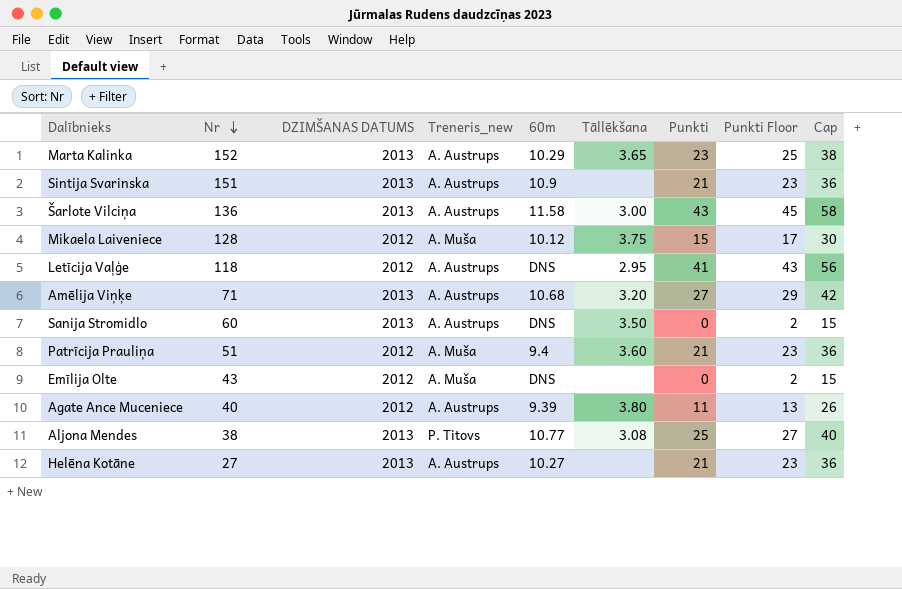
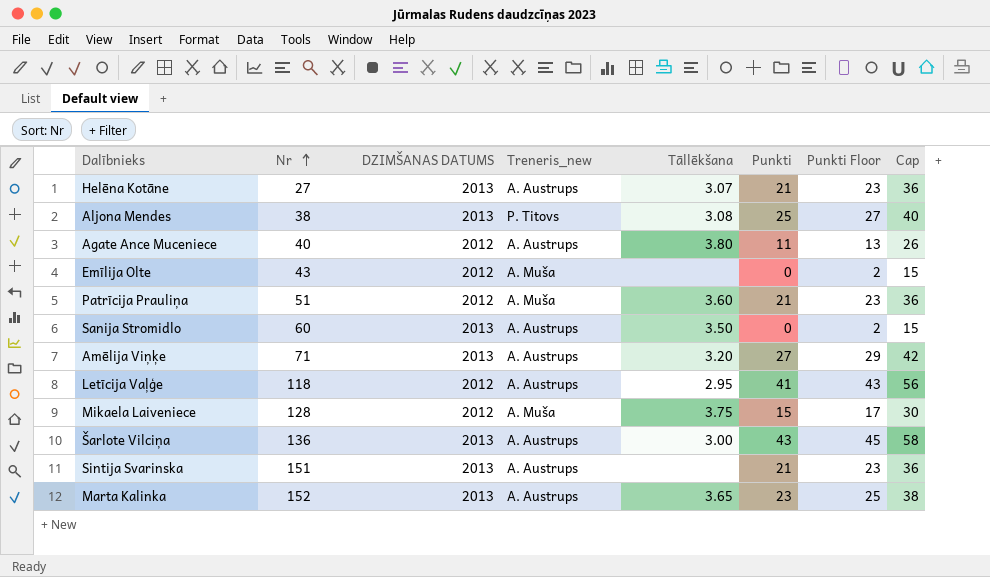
row order: Nr descending -> Nr ascending
column 60m | position: 5 -> none
Helēna Kotāne | Tāllēkšana: none -> 3.07

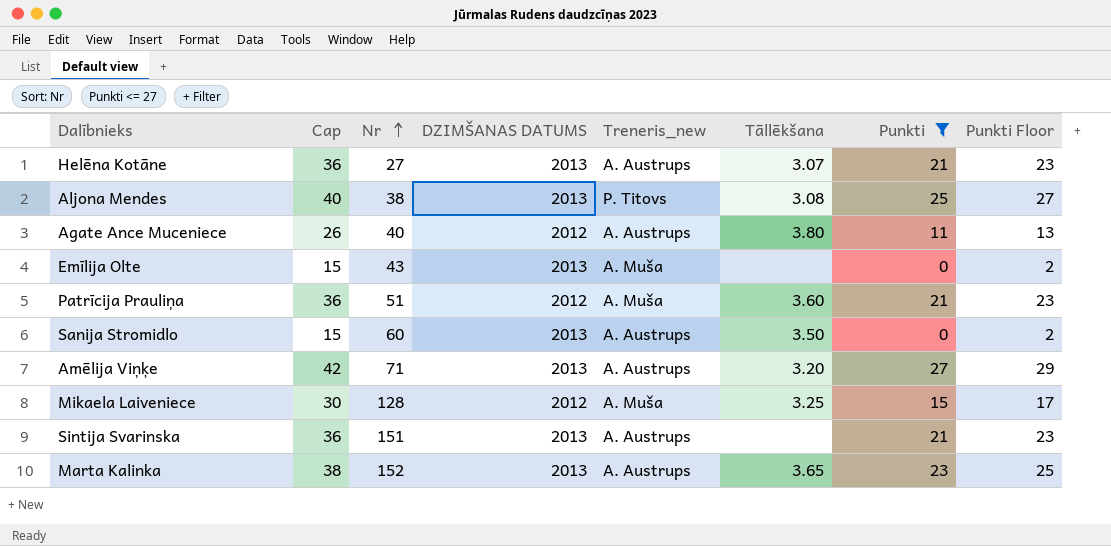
filter: none -> Punkti <= 27
column Cap | position: 8 -> 2
Emīlija Olte | DZIMŠANAS DATUMS: 2012 -> 2013
Mikaela Laiveniece | Tāllēkšana: 3.75 -> 3.25

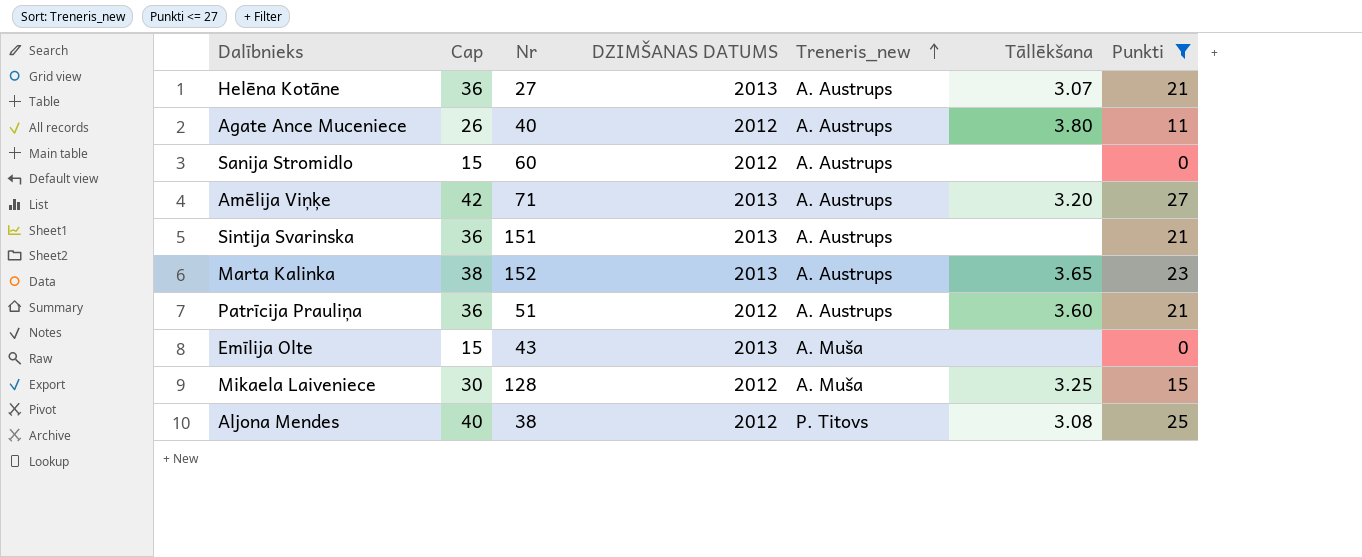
row order: Nr ascending -> Treneris_new ascending
column Punkti Floor | formula: [Punkti] + 2 -> none
Sanija Stromidlo | DZIMŠANAS DATUMS: 2013 -> 2012
Sanija Stromidlo | Tāllēkšana: 3.50 -> none
Patrīcija Prauliņa | Treneris_new: A. Muša -> A. Austrups
Aljona Mendes | DZIMŠANAS DATUMS: 2013 -> 2012

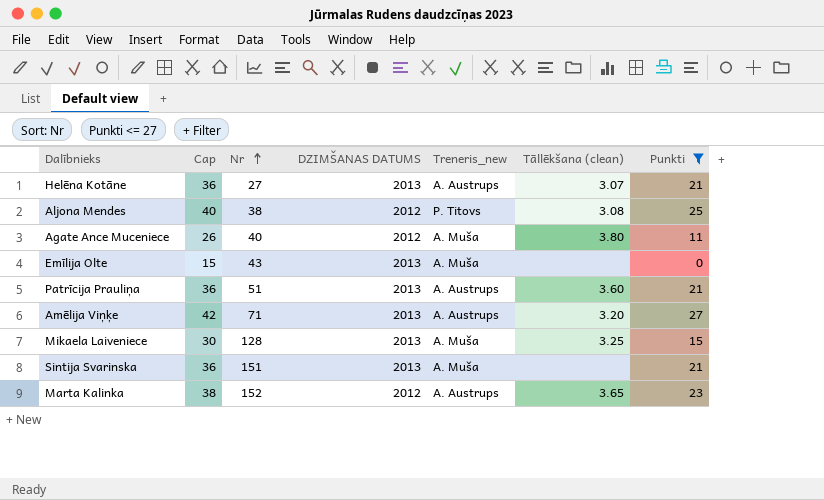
row order: Treneris_new ascending -> Nr ascending
column name: Tāllēkšana -> Tāllēkšana (clean)
row Sanija Stromidlo: 15 | 60 | 2012 | A. Austrups | none | 0 -> none
Agate Ance Muceniece | Treneris_new: A. Austrups -> A. Muša
Patrīcija Prauliņa | DZIMŠANAS DATUMS: 2012 -> 2013
Mikaela Laiveniece | DZIMŠANAS DATUMS: 2012 -> 2013
Sintija Svarinska | Treneris_new: A. Austrups -> A. Muša
Marta Kalinka | DZIMŠANAS DATUMS: 2013 -> 2012

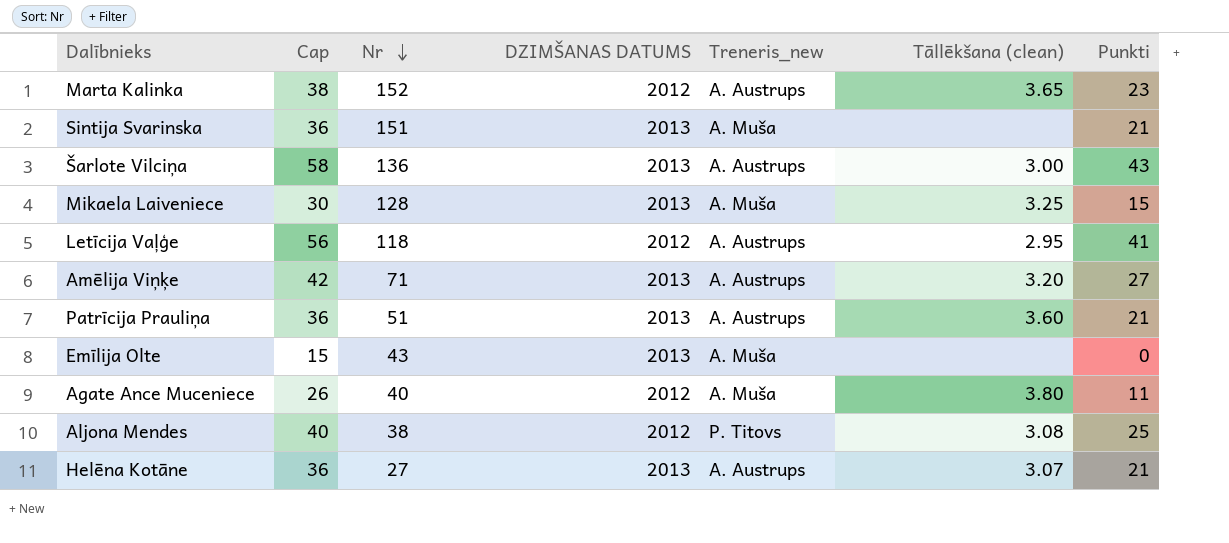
filter: Punkti <= 27 -> none
row order: Nr ascending -> Nr descending

